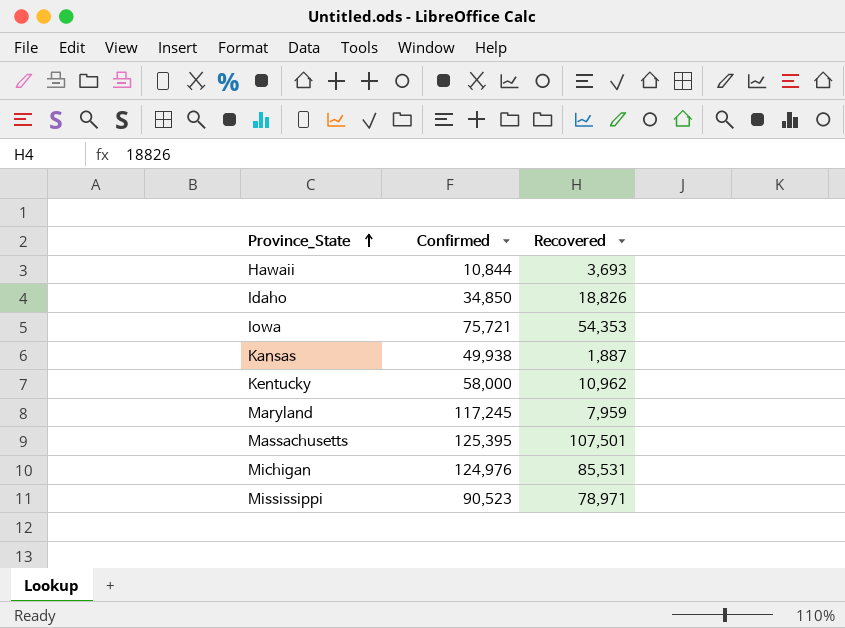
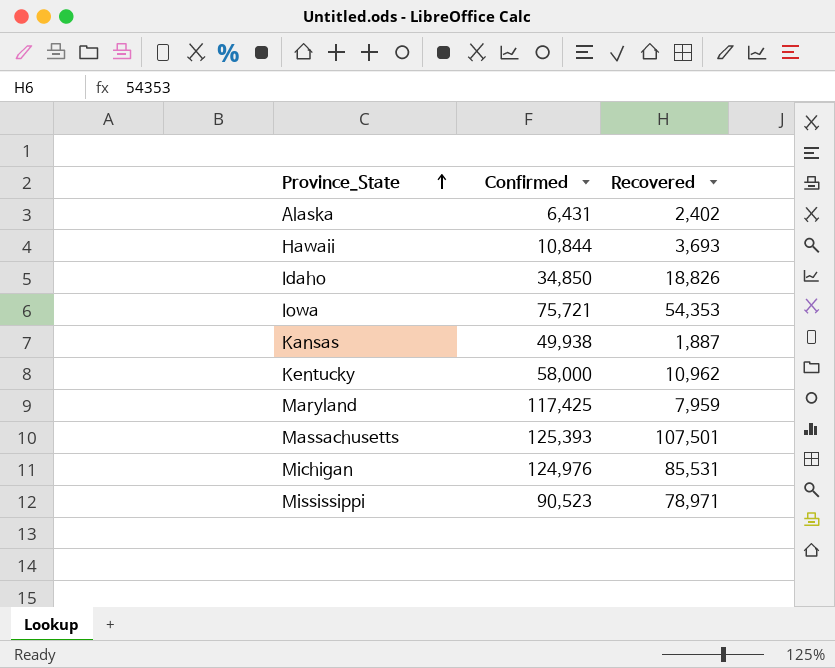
row Alaska: none -> 6,431 | 2,402
Maryland | Confirmed: 117,245 -> 117,425
Massachusetts | Confirmed: 125,395 -> 125,393

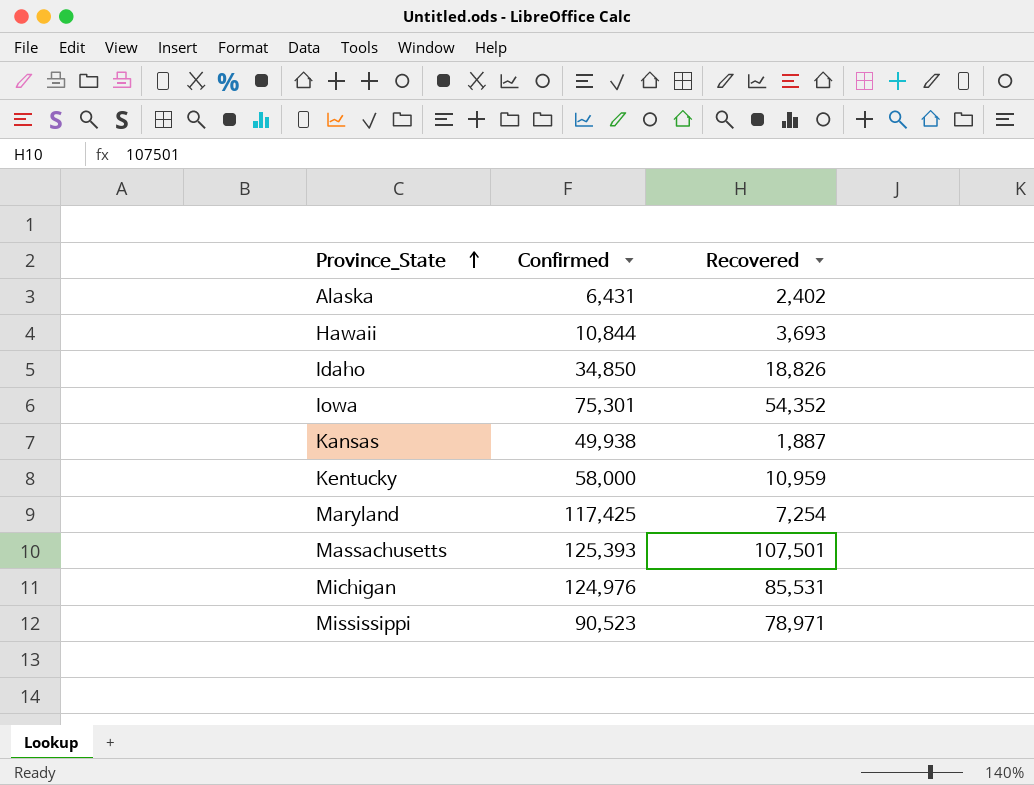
Iowa | Confirmed: 75,721 -> 75,301
Iowa | Recovered: 54,353 -> 54,352
Kentucky | Recovered: 10,962 -> 10,959
Maryland | Recovered: 7,959 -> 7,254

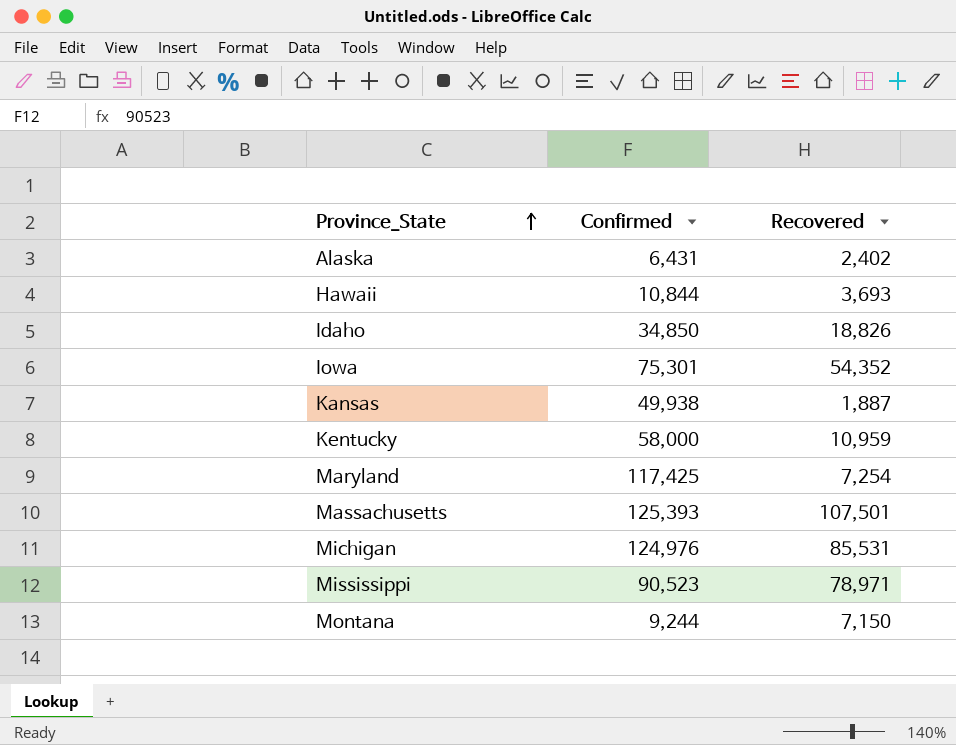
row Montana: none -> 9,244 | 7,150

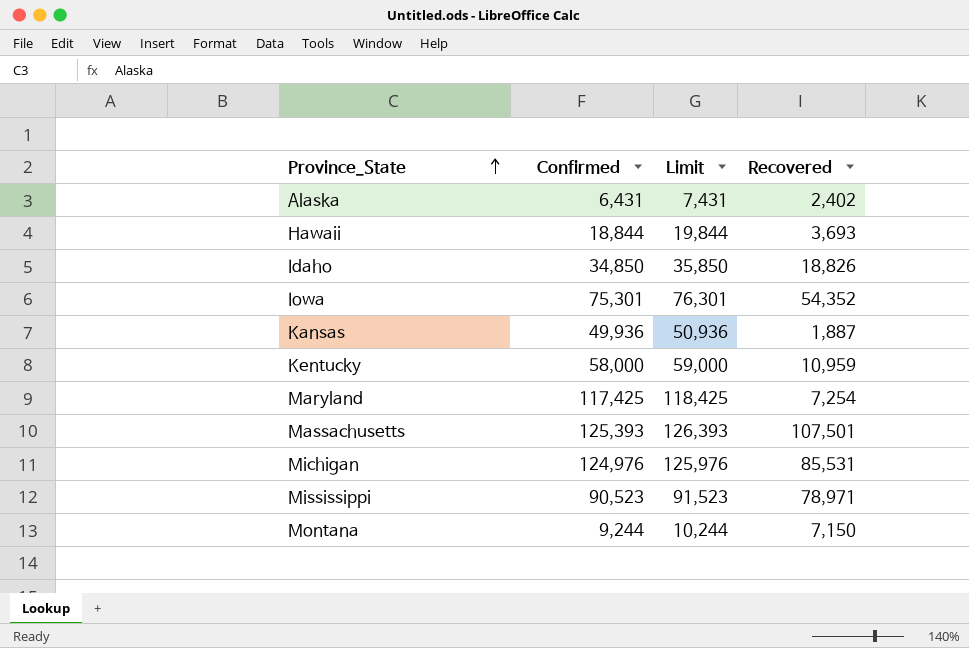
column Limit | formula: none -> [Confirmed] + 1000
Hawaii | Confirmed: 10,844 -> 18,844
Kansas | Confirmed: 49,938 -> 49,936

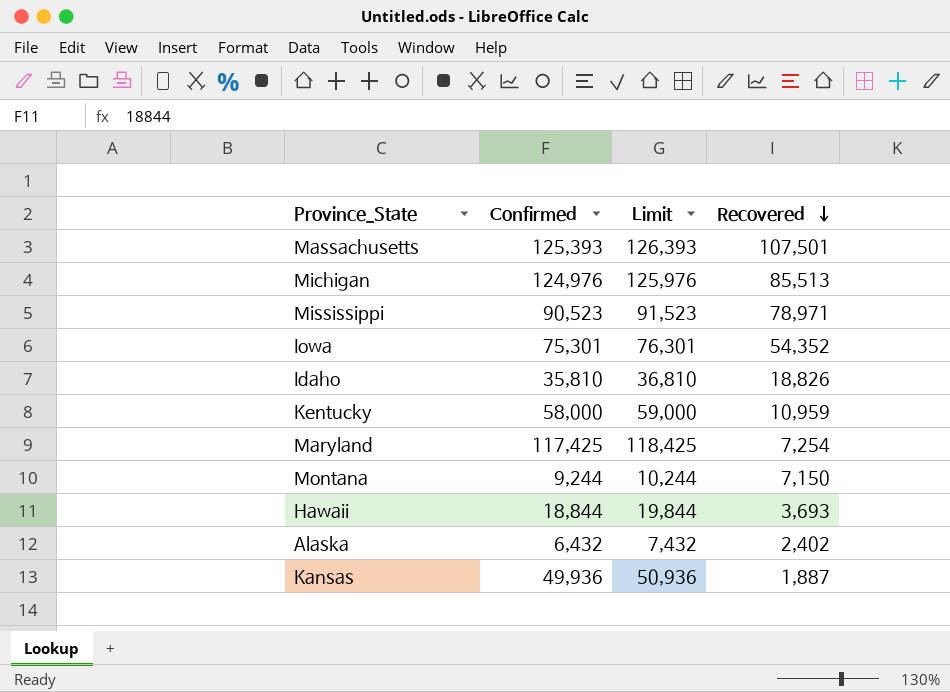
row order: Province_State ascending -> Recovered descending
Michigan | Recovered: 85,531 -> 85,513
Idaho | Confirmed: 34,850 -> 35,810
Idaho | Limit: 35,850 -> 36,810
Alaska | Confirmed: 6,431 -> 6,432
Alaska | Limit: 7,431 -> 7,432

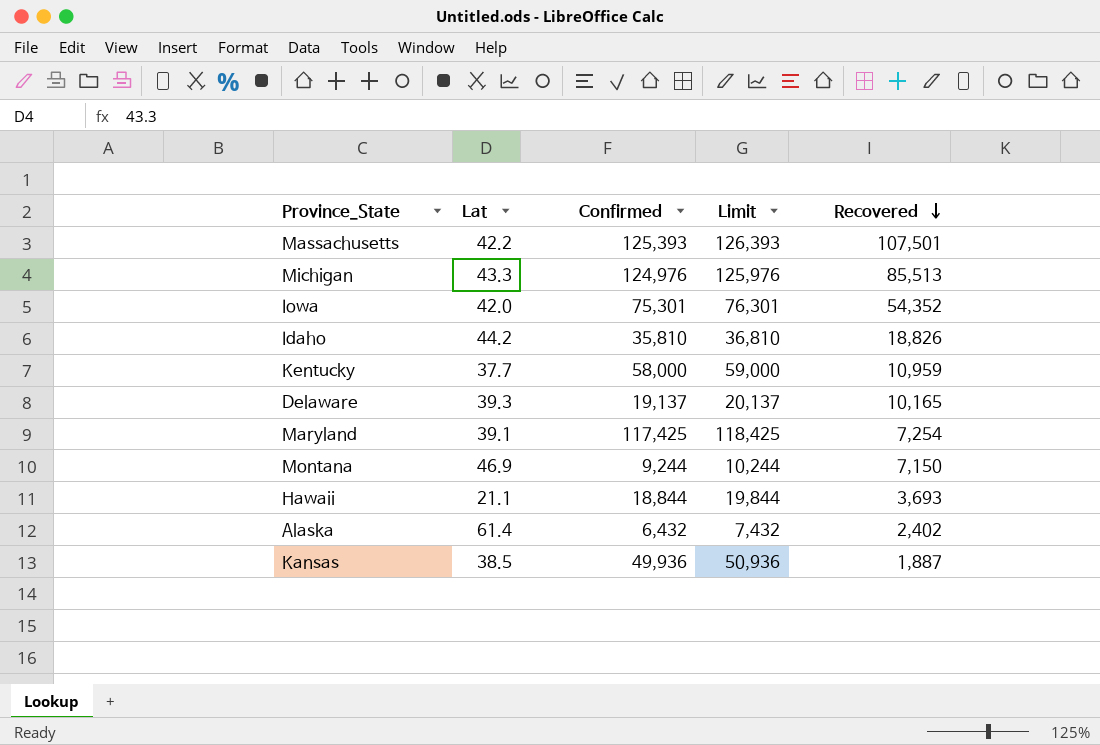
column Lat | position: none -> 2
row Mississippi: 90,523 | 91,523 | 78,971 -> none
row Delaware: none -> 39.3 | 19,137 | 20,137 | 10,165

